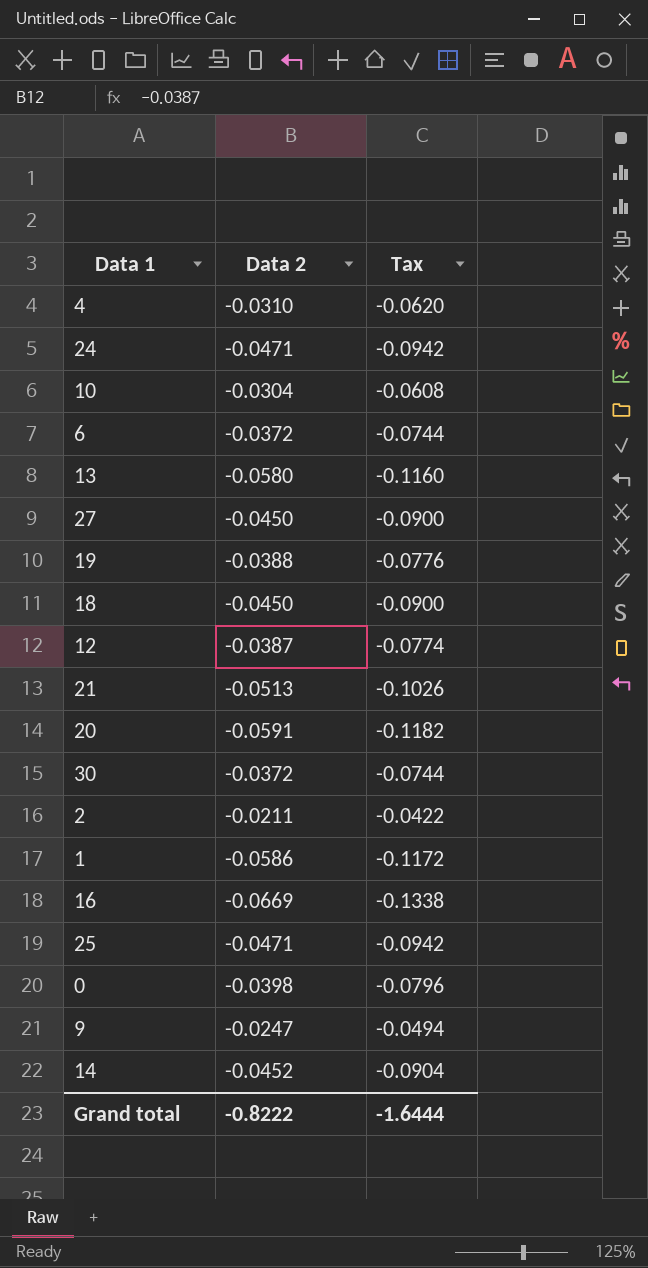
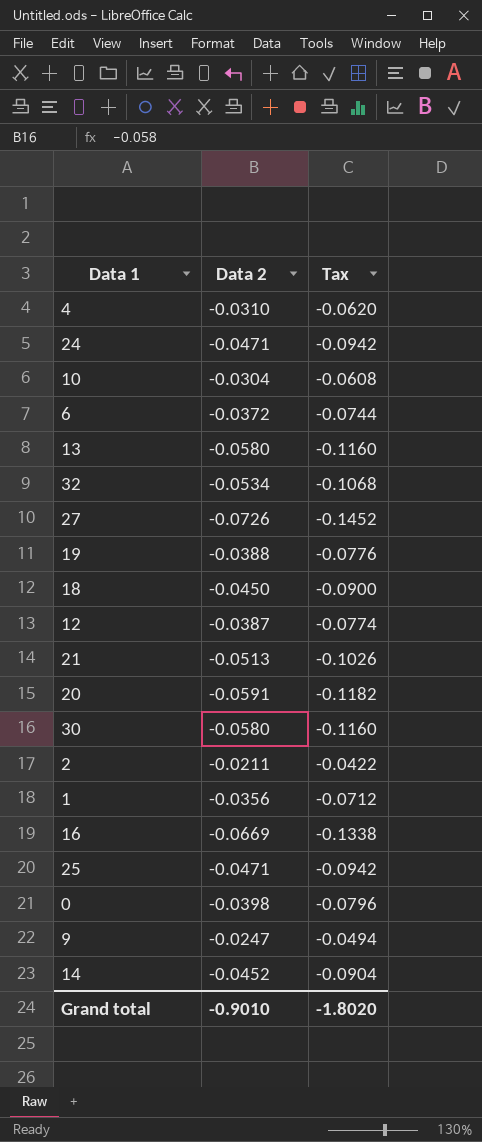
row 32: none -> -0.0534 | -0.1068
27 | Data 2: -0.0450 -> -0.0726
27 | Tax: -0.0900 -> -0.1452
30 | Data 2: -0.0372 -> -0.0580
30 | Tax: -0.0744 -> -0.1160
1 | Data 2: -0.0586 -> -0.0356
1 | Tax: -0.1172 -> -0.0712
Grand total | Data 2: -0.8222 -> -0.9010
Grand total | Tax: -1.6444 -> -1.8020

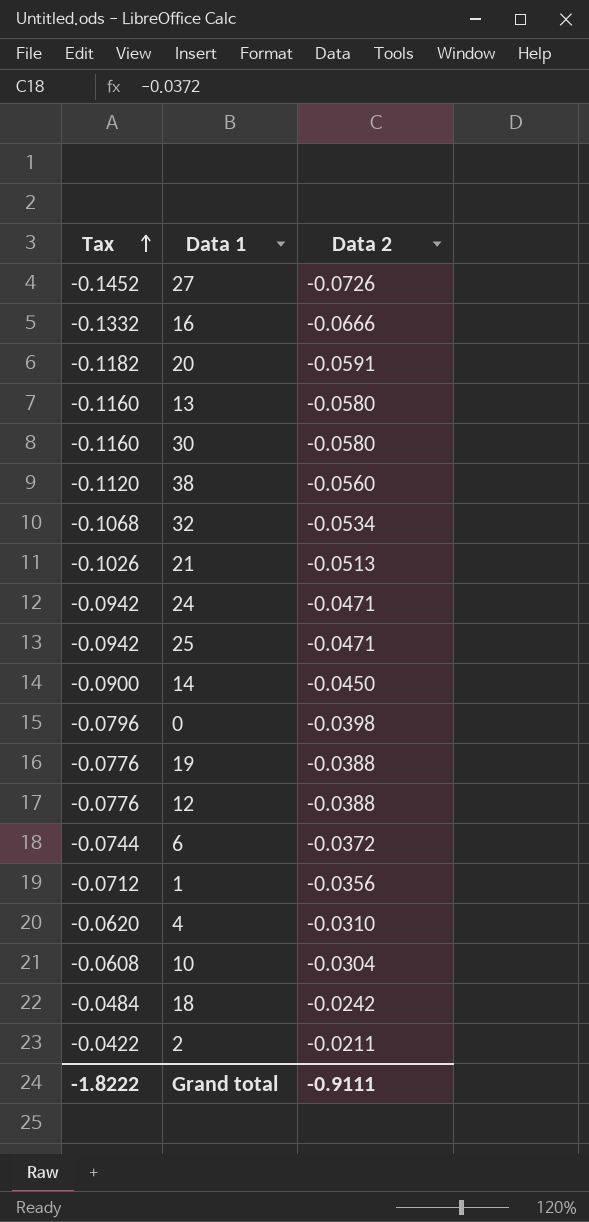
row order: none -> Tax ascending
column Tax | position: 3 -> 1
row 9: -0.0247 | -0.0494 -> none
16 | Tax: -0.1338 -> -0.1332
16 | Data 2: -0.0669 -> -0.0666
row 38: none -> -0.1120 | -0.0560
14 | Tax: -0.0904 -> -0.0900
14 | Data 2: -0.0452 -> -0.0450
12 | Tax: -0.0774 -> -0.0776
12 | Data 2: -0.0387 -> -0.0388
18 | Tax: -0.0900 -> -0.0484
18 | Data 2: -0.0450 -> -0.0242
Grand total | Tax: -1.8020 -> -1.8222
Grand total | Data 2: -0.9010 -> -0.9111

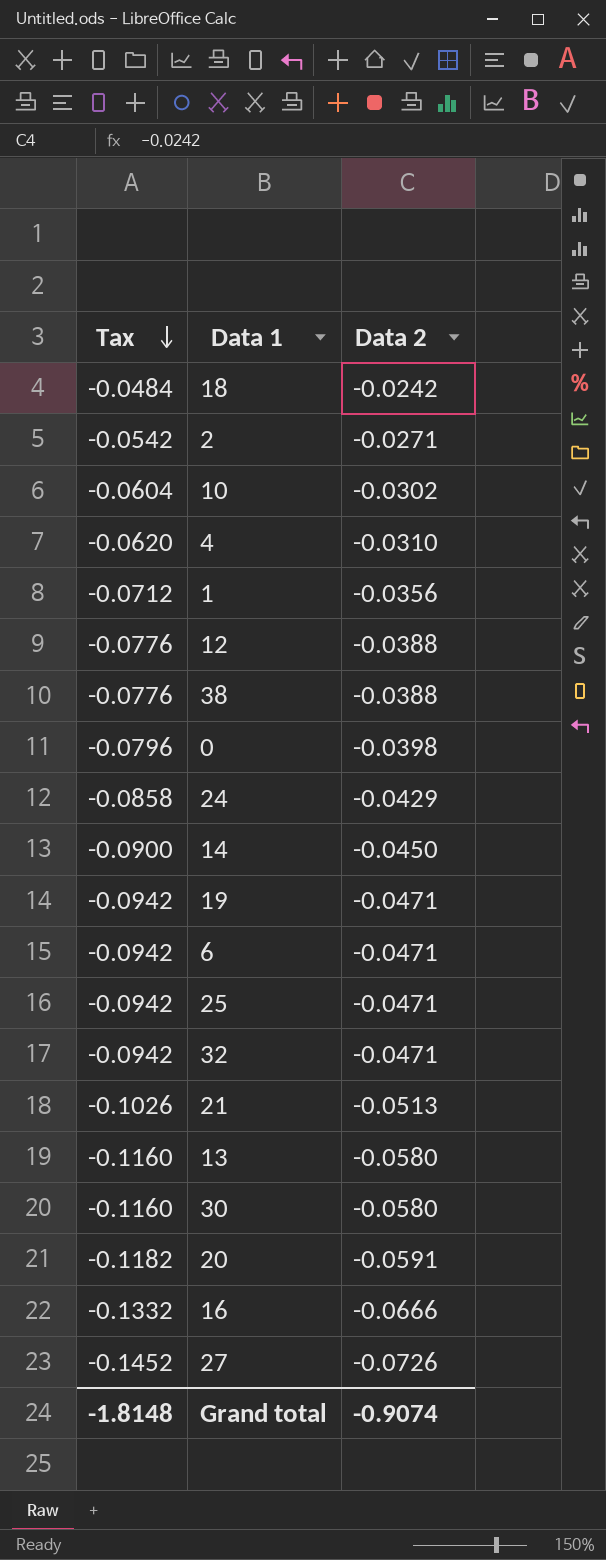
row order: Tax ascending -> Tax descending
2 | Tax: -0.0422 -> -0.0542
2 | Data 2: -0.0211 -> -0.0271
10 | Tax: -0.0608 -> -0.0604
10 | Data 2: -0.0304 -> -0.0302
38 | Tax: -0.1120 -> -0.0776
38 | Data 2: -0.0560 -> -0.0388
24 | Tax: -0.0942 -> -0.0858
24 | Data 2: -0.0471 -> -0.0429
19 | Tax: -0.0776 -> -0.0942
19 | Data 2: -0.0388 -> -0.0471
6 | Tax: -0.0744 -> -0.0942
6 | Data 2: -0.0372 -> -0.0471
32 | Tax: -0.1068 -> -0.0942
32 | Data 2: -0.0534 -> -0.0471
Grand total | Tax: -1.8222 -> -1.8148
Grand total | Data 2: -0.9111 -> -0.9074

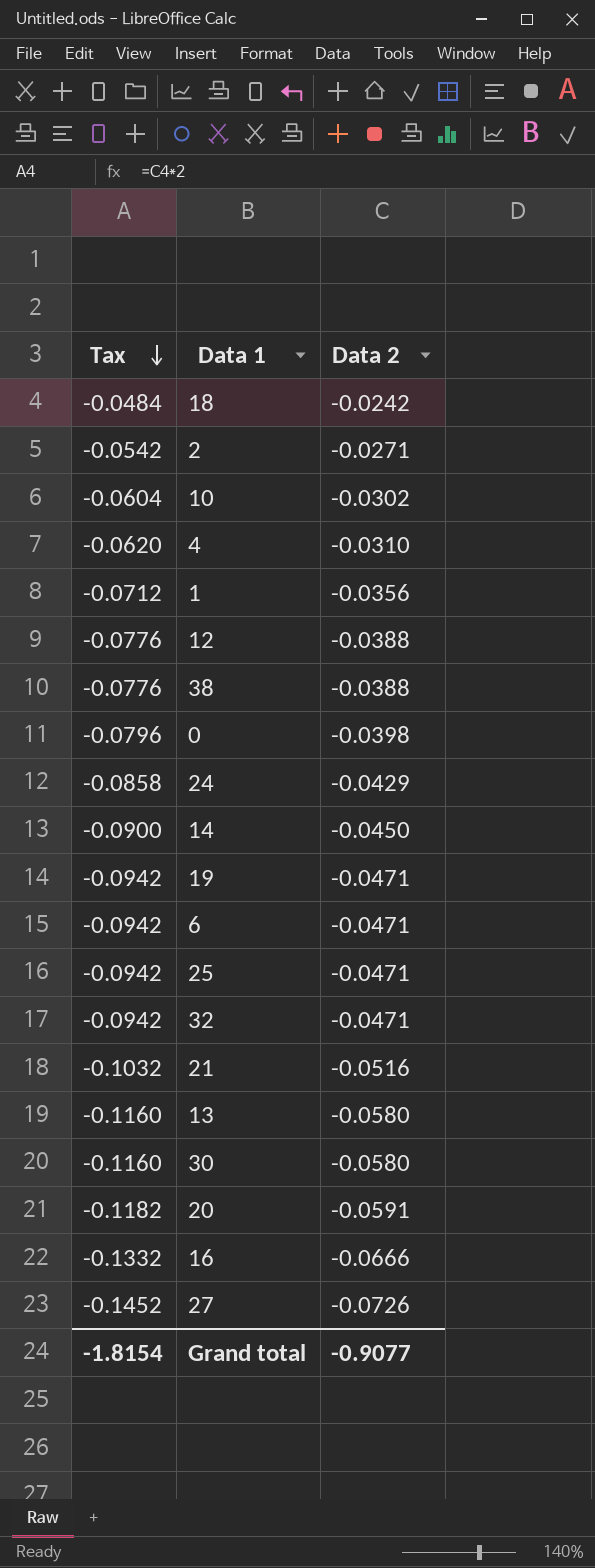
21 | Tax: -0.1026 -> -0.1032
21 | Data 2: -0.0513 -> -0.0516
Grand total | Tax: -1.8148 -> -1.8154
Grand total | Data 2: -0.9074 -> -0.9077

